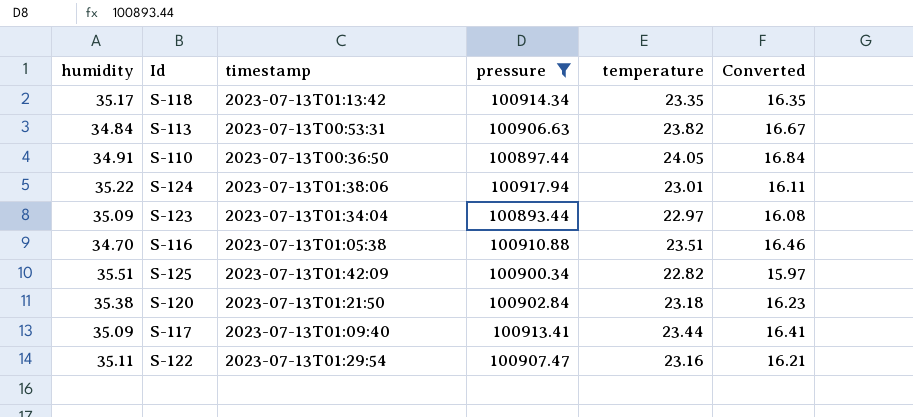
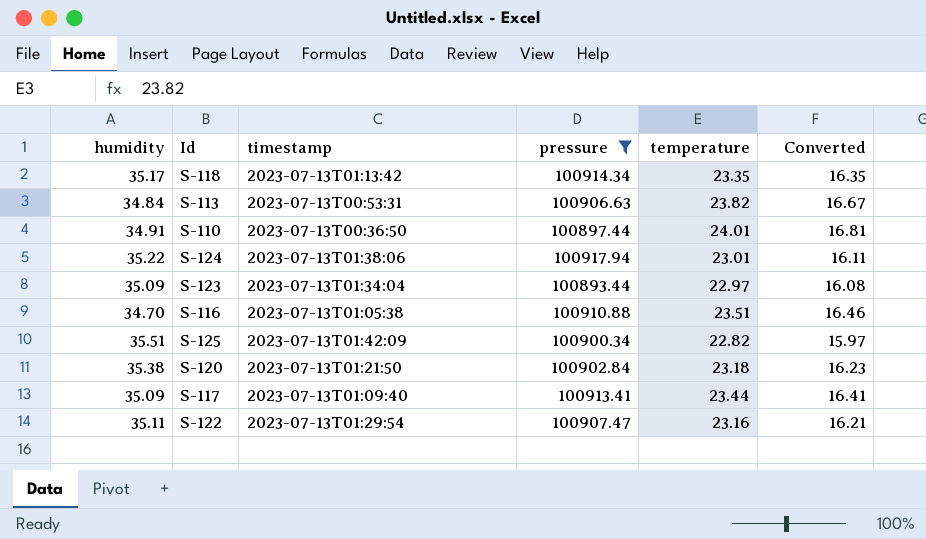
S-110 | temperature: 24.05 -> 24.01
S-110 | Converted: 16.84 -> 16.81

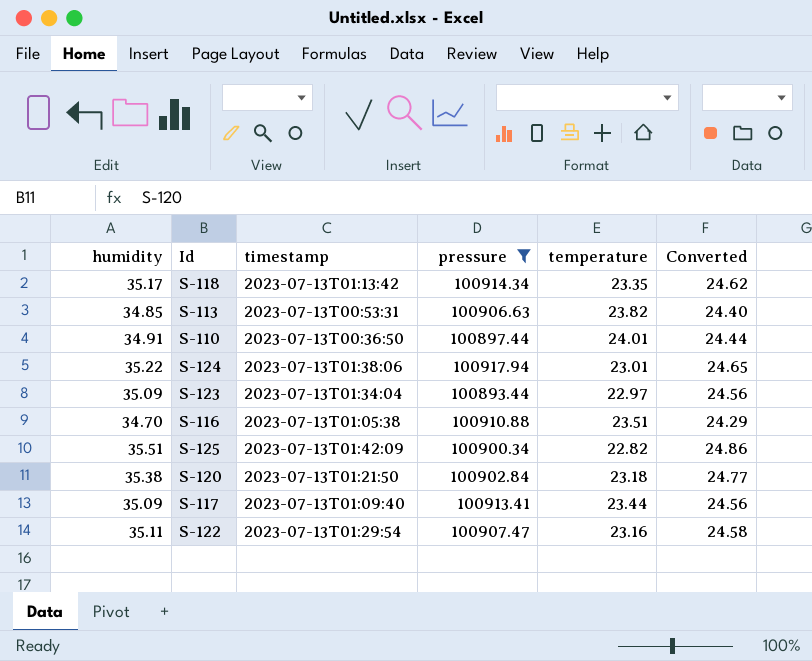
column Converted | formula: [temperature] * 0.7 -> [humidity] * 0.7
S-113 | humidity: 34.84 -> 34.85

